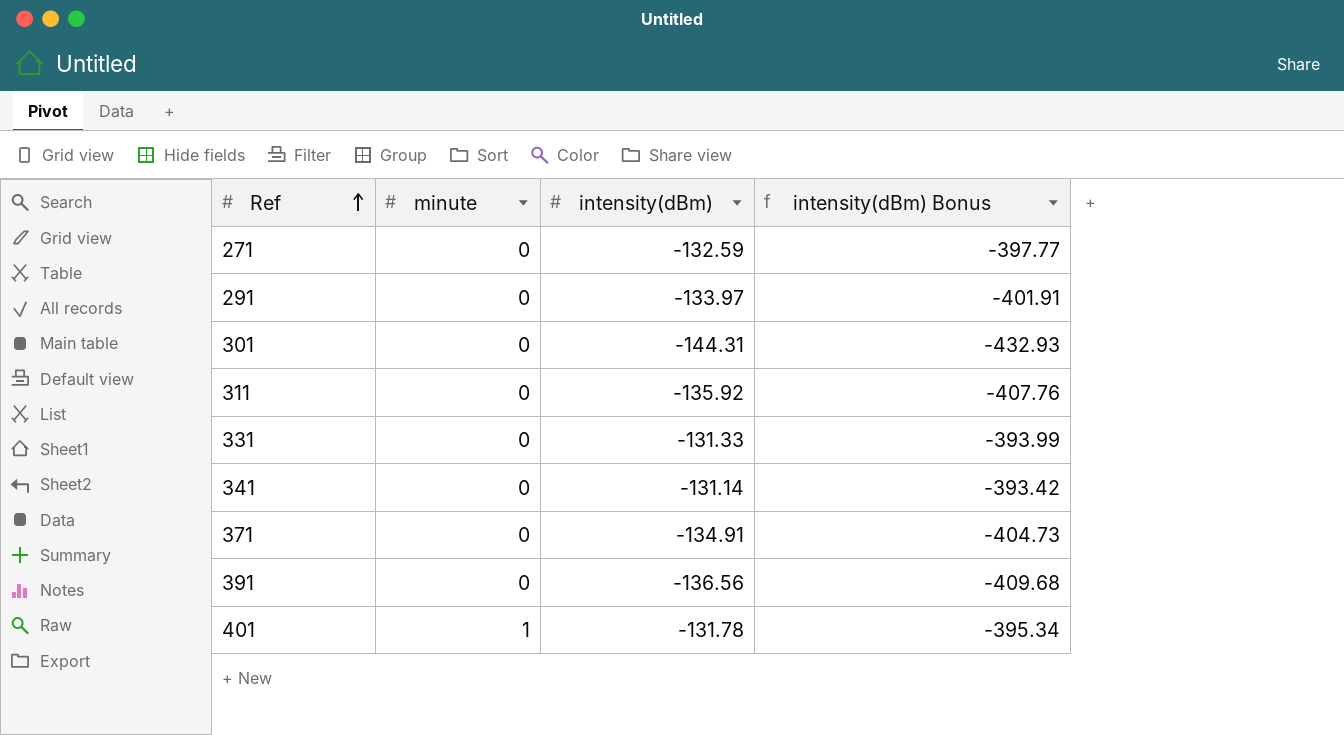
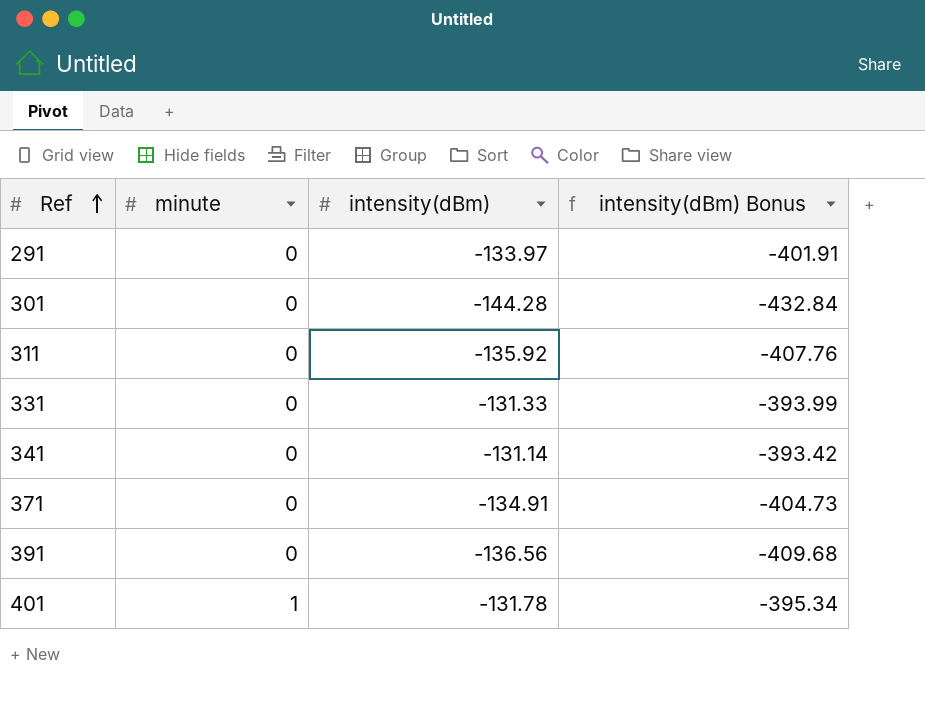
row 271: 0 | -132.59 | -397.77 -> none
301 | intensity(dBm): -144.31 -> -144.28
301 | intensity(dBm) Bonus: -432.93 -> -432.84

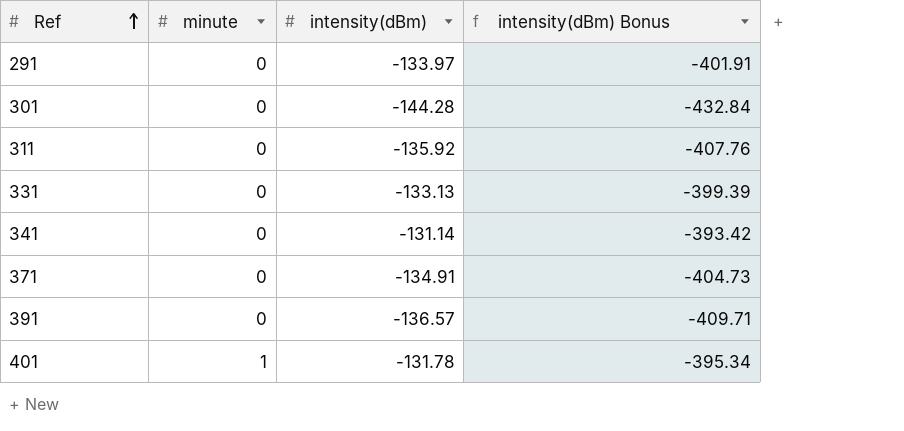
331 | intensity(dBm): -131.33 -> -133.13
331 | intensity(dBm) Bonus: -393.99 -> -399.39
391 | intensity(dBm): -136.56 -> -136.57
391 | intensity(dBm) Bonus: -409.68 -> -409.71

